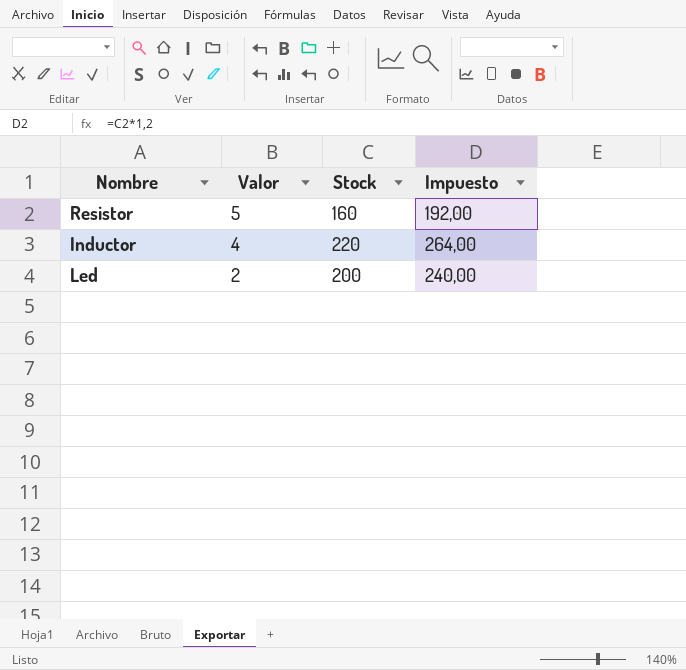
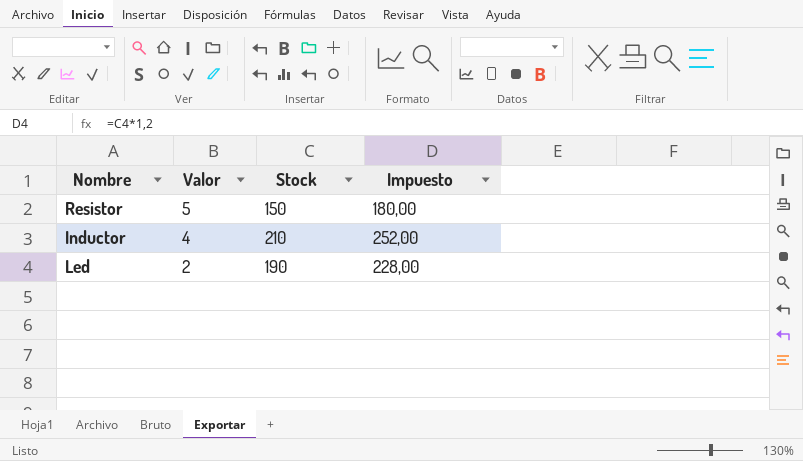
Resistor | Stock: 160 -> 150
Resistor | Impuesto: 192,00 -> 180,00
Inductor | Stock: 220 -> 210
Inductor | Impuesto: 264,00 -> 252,00
Led | Stock: 200 -> 190
Led | Impuesto: 240,00 -> 228,00

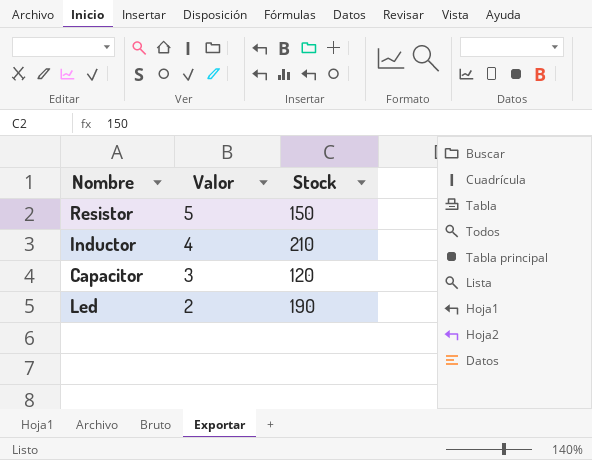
column Impuesto | formula: [Stock] * 1,2 -> none
row Capacitor: none -> 3 | 120

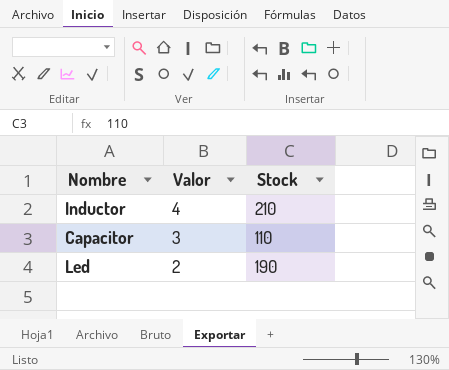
row Resistor: 5 | 150 -> none
Capacitor | Stock: 120 -> 110

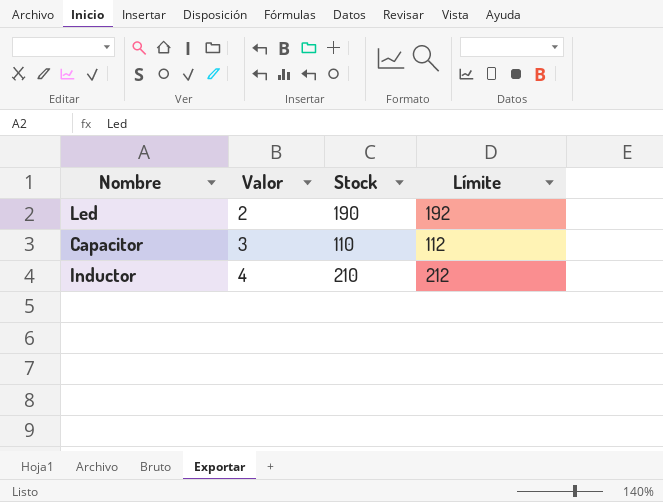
row order: Valor descending -> Valor ascending
column Límite | formula: none -> [Stock] + 2

